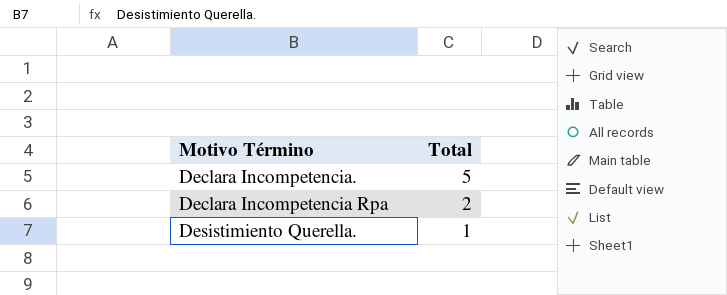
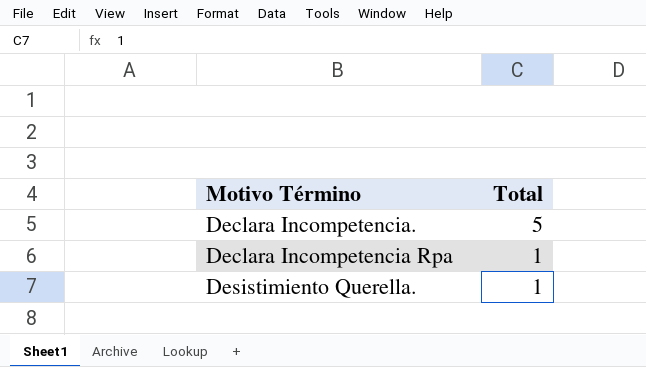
Declara Incompetencia Rpa | Total: 2 -> 1

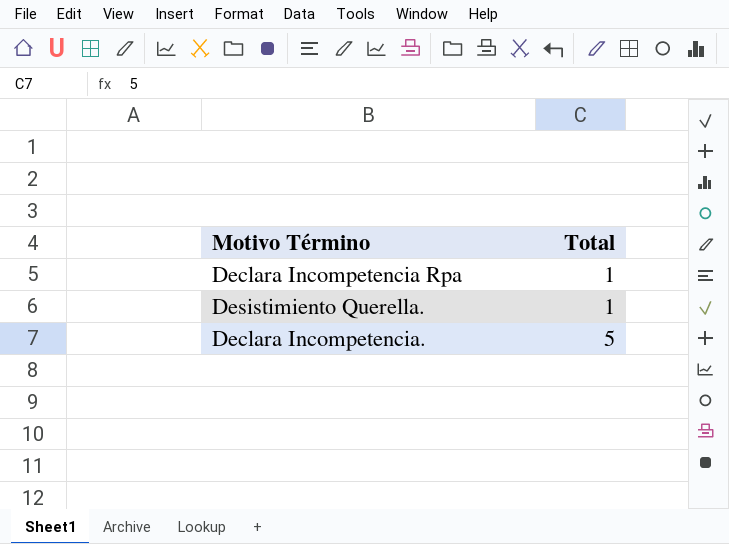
row order: Total descending -> Total ascending

